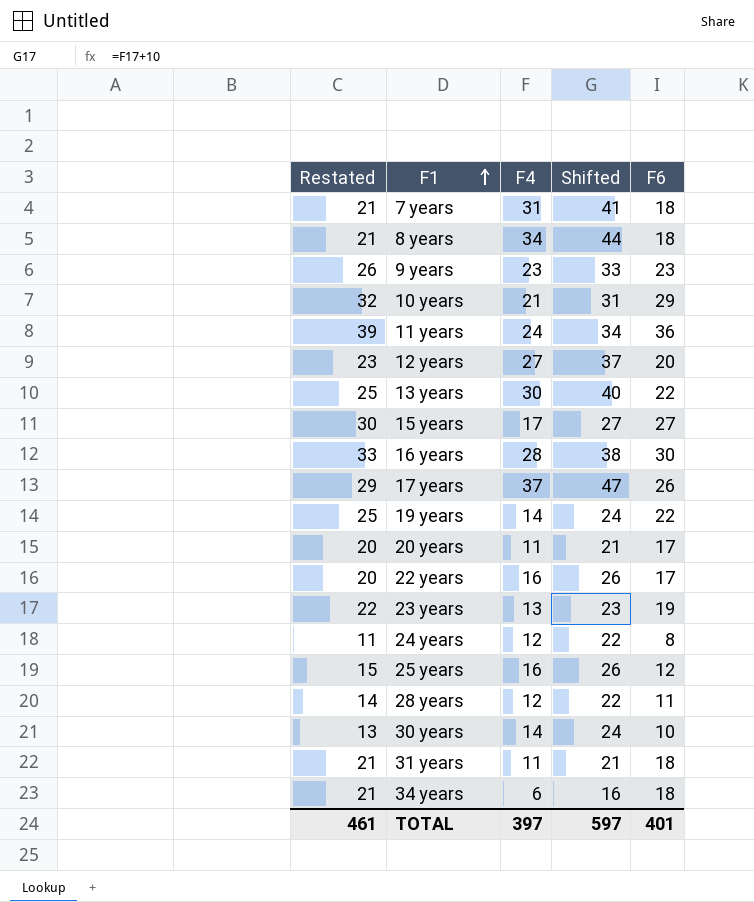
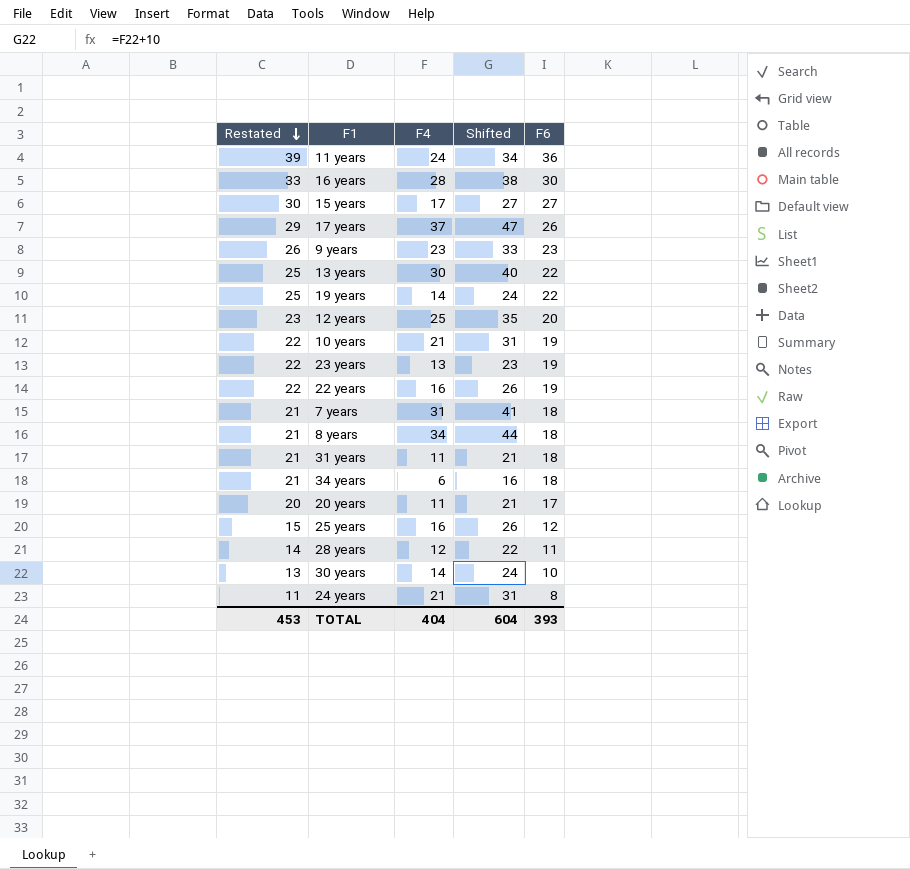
row order: F1 ascending -> Restated descending
12 years | F4: 27 -> 25
12 years | Shifted: 37 -> 35
10 years | Restated: 32 -> 22
10 years | F6: 29 -> 19
22 years | Restated: 20 -> 22
22 years | F6: 17 -> 19
24 years | F4: 12 -> 21
24 years | Shifted: 22 -> 31
TOTAL | Restated: 461 -> 453
TOTAL | F4: 397 -> 404
TOTAL | Shifted: 597 -> 604
TOTAL | F6: 401 -> 393

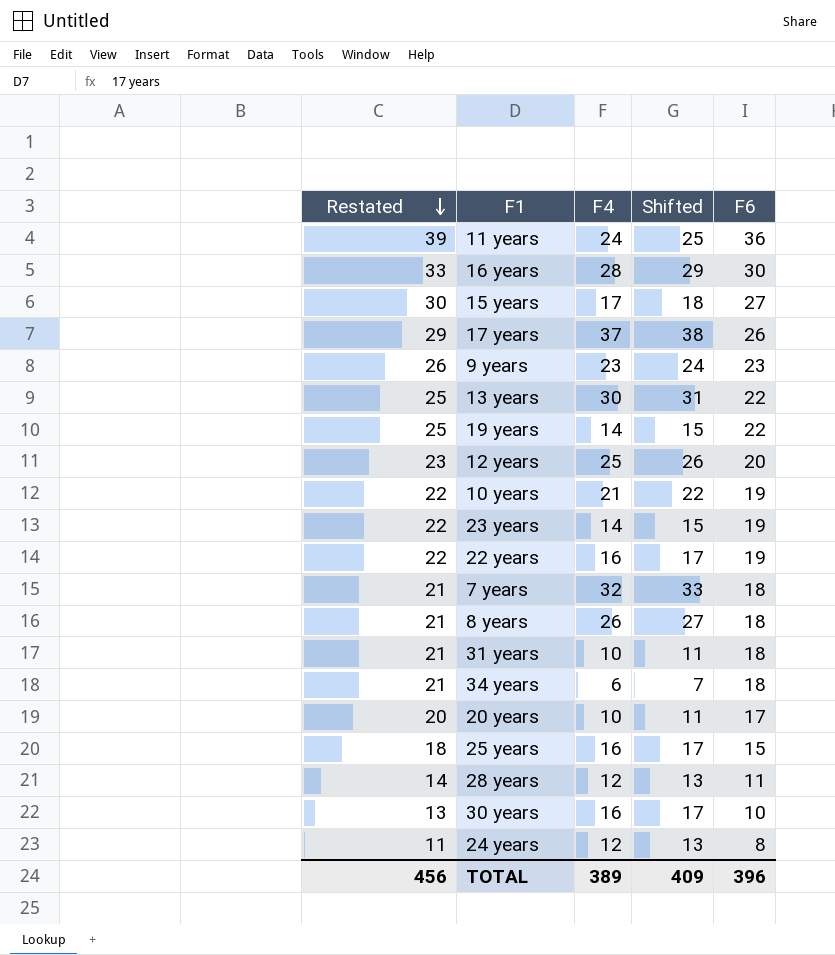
column Shifted | formula: [F4] + 10 -> [F4] + 1
23 years | F4: 13 -> 14
7 years | F4: 31 -> 32
8 years | F4: 34 -> 26
31 years | F4: 11 -> 10
20 years | F4: 11 -> 10
25 years | Restated: 15 -> 18
25 years | F6: 12 -> 15
30 years | F4: 14 -> 16
24 years | F4: 21 -> 12
TOTAL | Restated: 453 -> 456
TOTAL | F4: 404 -> 389
TOTAL | Shifted: 604 -> 409
TOTAL | F6: 393 -> 396

